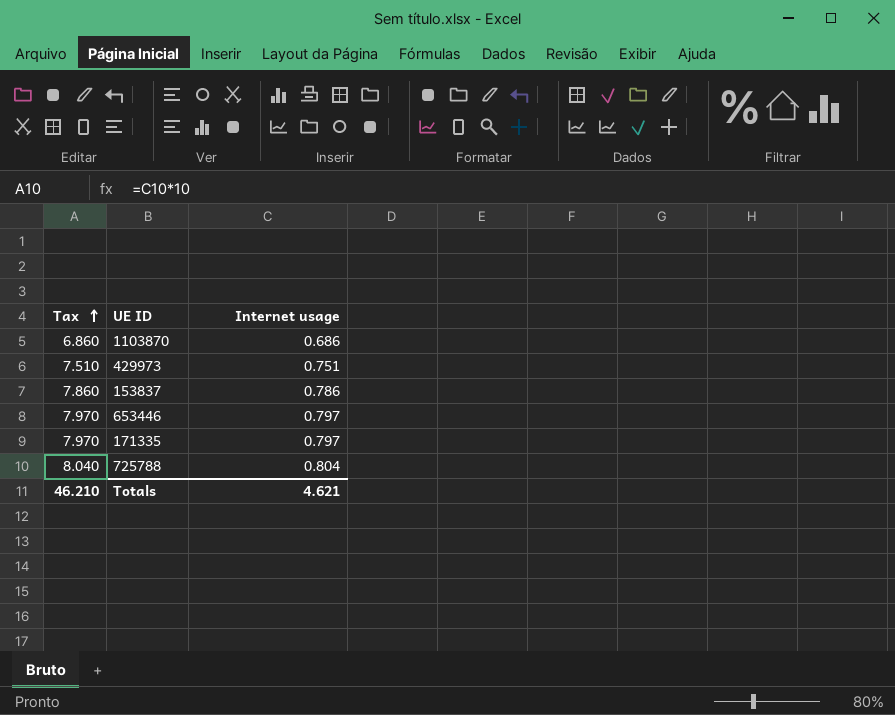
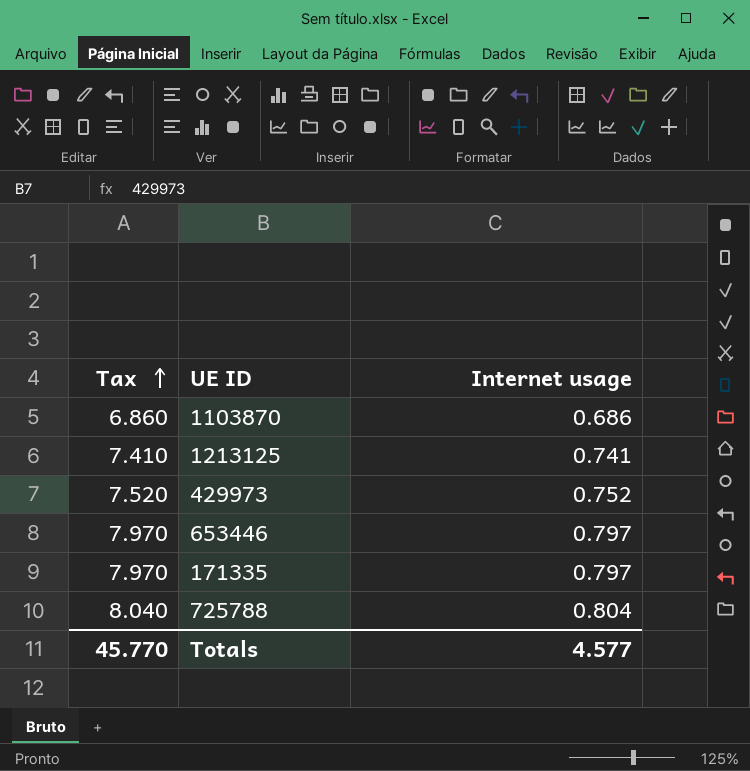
row 153837: 7.860 | 0.786 -> none
row 1213125: none -> 7.410 | 0.741
429973 | Tax: 7.510 -> 7.520
429973 | Internet usage: 0.751 -> 0.752
Totals | Tax: 46.210 -> 45.770
Totals | Internet usage: 4.621 -> 4.577

